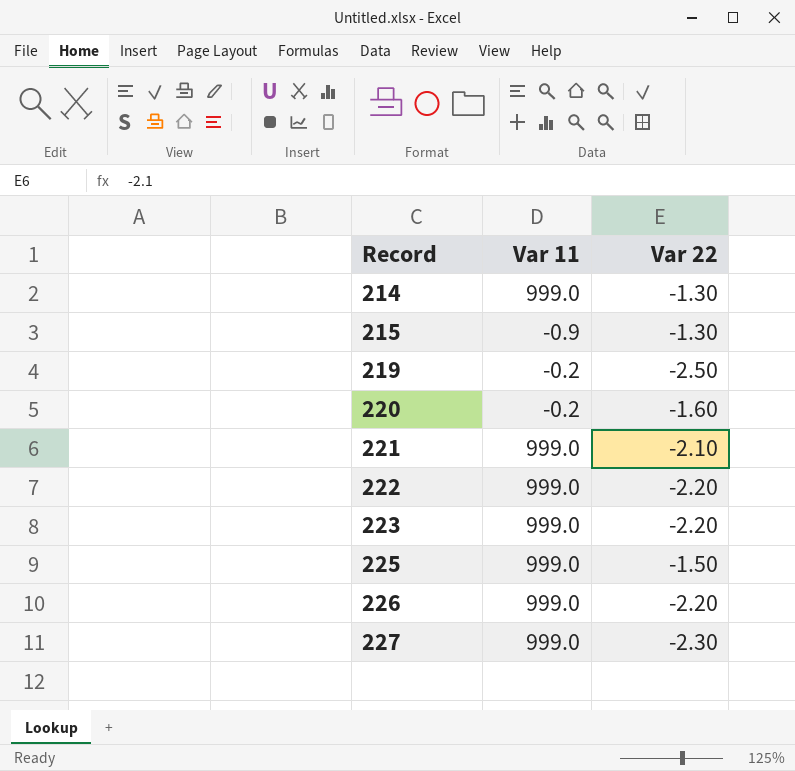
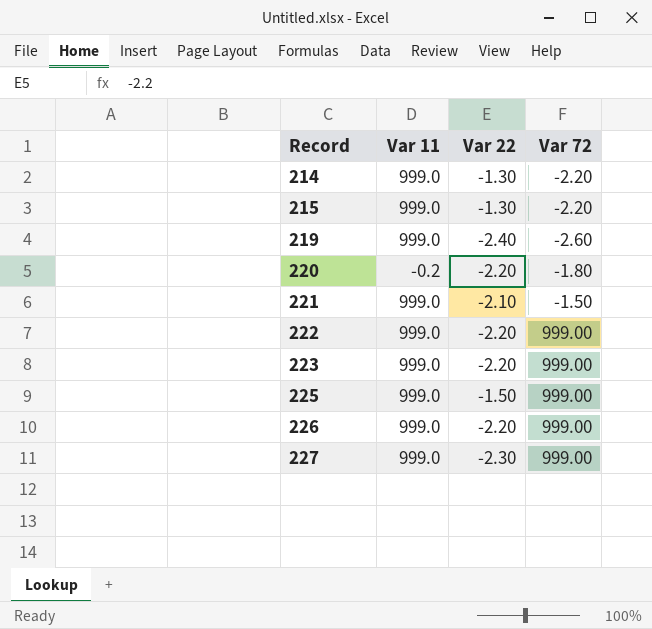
column Var 72 | position: none -> 4
215 | Var 11: -0.9 -> 999.0
219 | Var 11: -0.2 -> 999.0
219 | Var 22: -2.50 -> -2.40
220 | Var 22: -1.60 -> -2.20

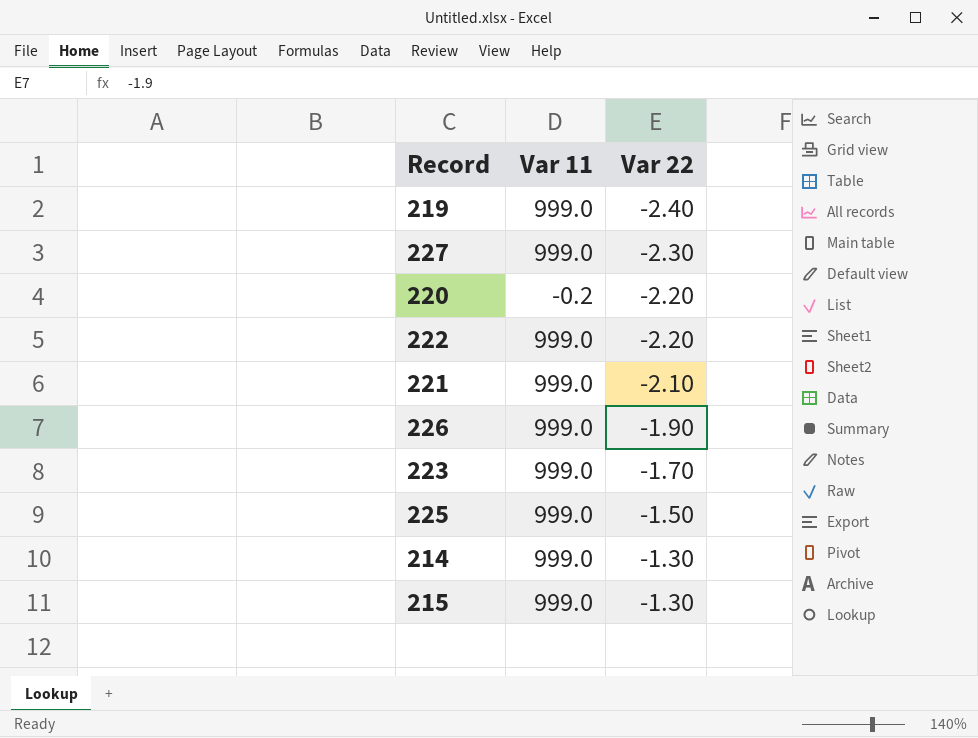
row order: Record ascending -> Var 22 ascending
column Var 72 | position: 4 -> none
226 | Var 22: -2.20 -> -1.90
223 | Var 22: -2.20 -> -1.70

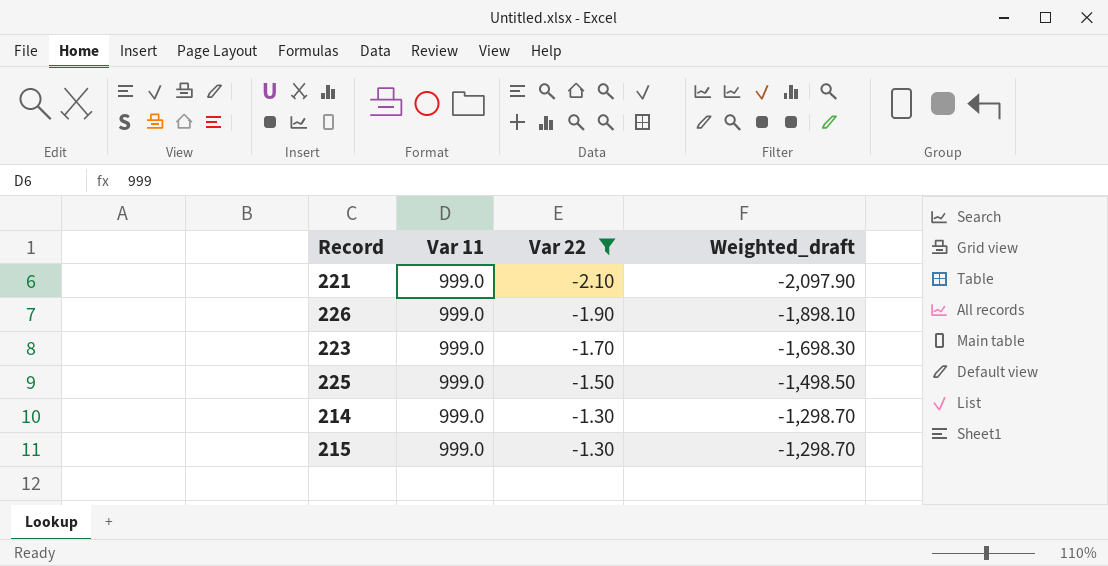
filter: none -> Var 22 >= -2.10
column Weighted_draft | formula: none -> [Var 11] * [Var 22]

